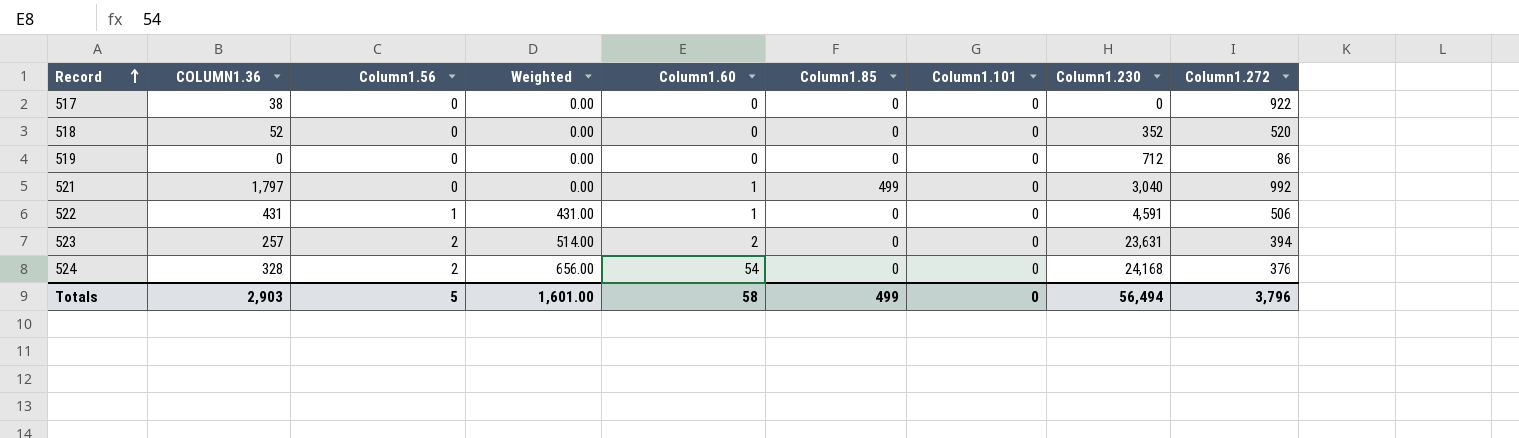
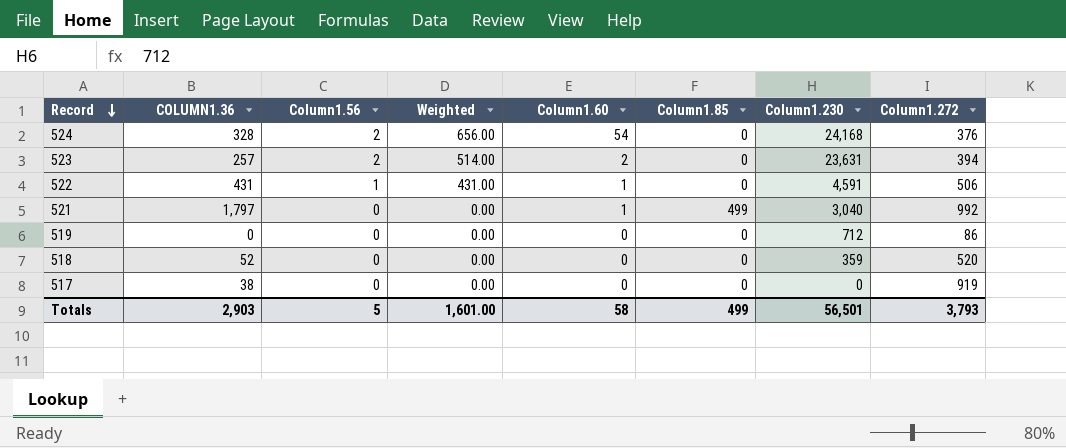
row order: Record ascending -> Record descending
column Column1.101 | position: 7 -> none
518 | Column1.230: 352 -> 359
517 | Column1.272: 922 -> 919
Totals | Column1.230: 56,494 -> 56,501
Totals | Column1.272: 3,796 -> 3,793

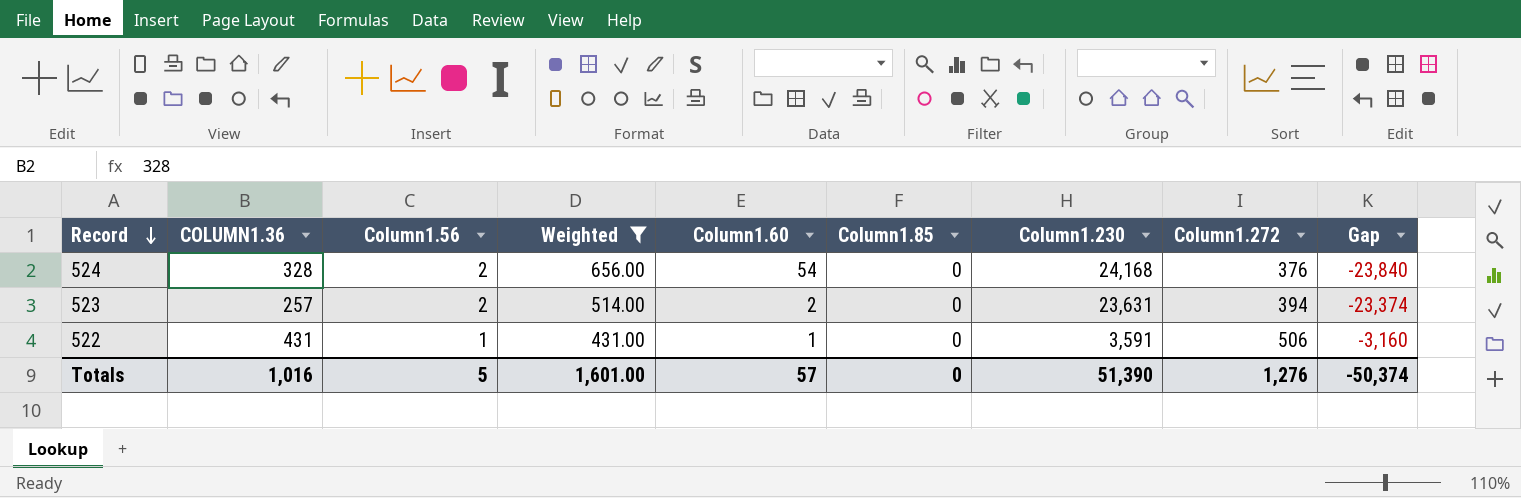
filter: none -> Weighted != 0.00
column Gap | formula: none -> [COLUMN1.36] - [Column1.230]
522 | Column1.230: 4,591 -> 3,591
Totals | COLUMN1.36: 2,903 -> 1,016
Totals | Column1.60: 58 -> 57
Totals | Column1.85: 499 -> 0
Totals | Column1.230: 56,501 -> 51,390
Totals | Column1.272: 3,793 -> 1,276

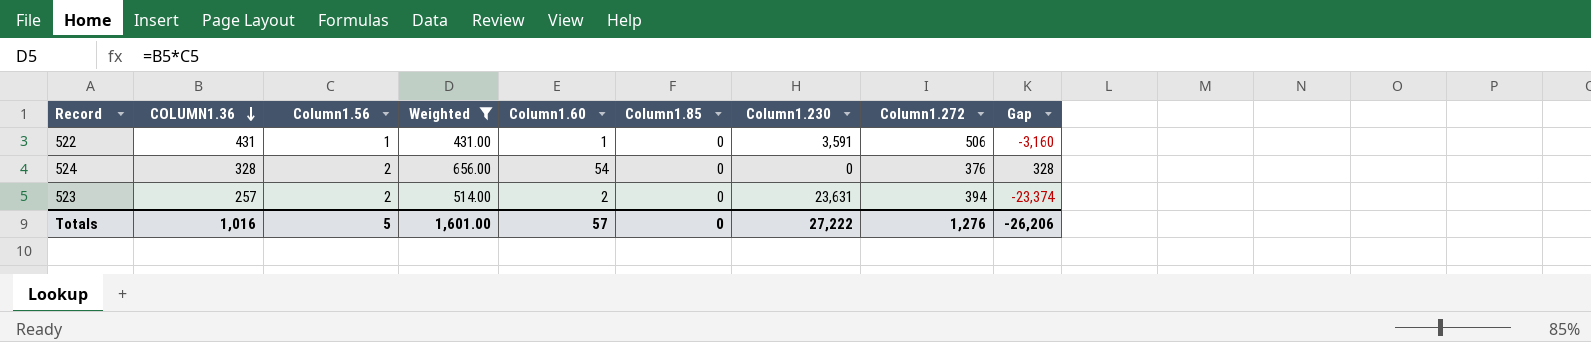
row order: Record descending -> COLUMN1.36 descending
524 | Column1.230: 24,168 -> 0
524 | Gap: -23,840 -> 328
Totals | Column1.230: 51,390 -> 27,222
Totals | Gap: -50,374 -> -26,206

